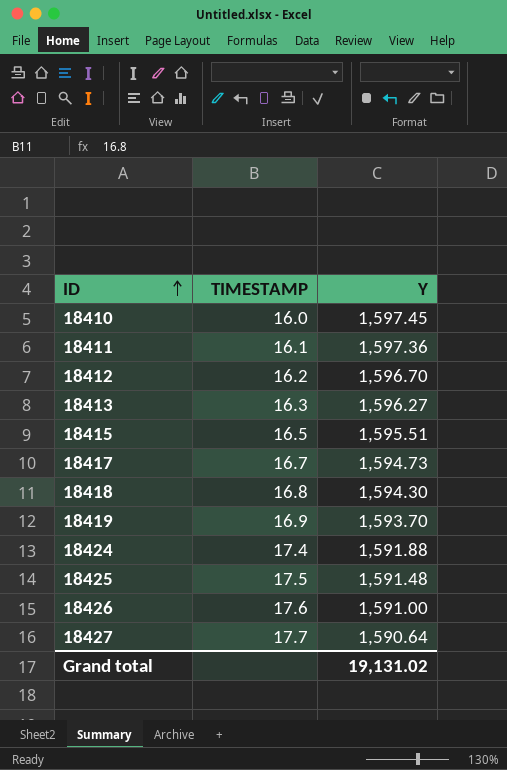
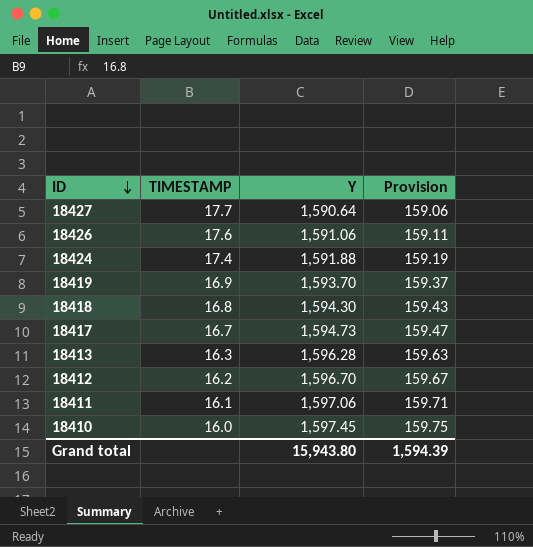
row order: ID ascending -> ID descending
column Provision | formula: none -> [Y] * 0.1
row 18415: 16.5 | 1,595.51 -> none
row 18425: 17.5 | 1,591.48 -> none
18426 | Y: 1,591.00 -> 1,591.06
18413 | Y: 1,596.27 -> 1,596.28
18411 | Y: 1,597.36 -> 1,597.06
Grand total | Y: 19,131.02 -> 15,943.80

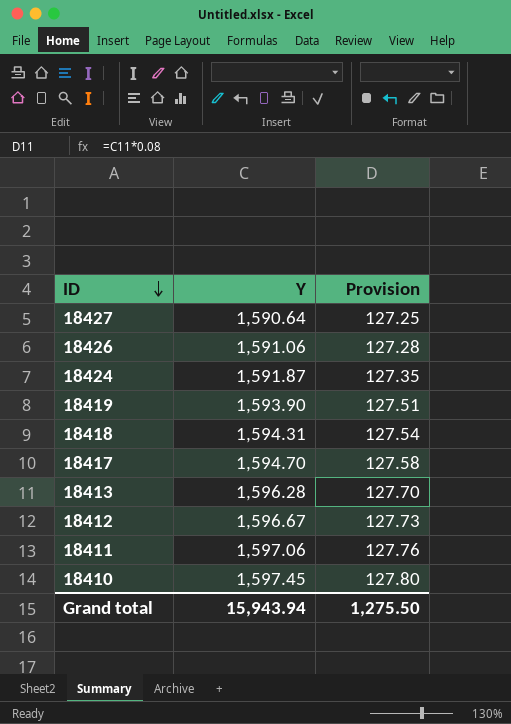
column TIMESTAMP | position: 2 -> none
column Provision | formula: [Y] * 0.1 -> [Y] * 0.08
18424 | Y: 1,591.88 -> 1,591.87
18419 | Y: 1,593.70 -> 1,593.90
18418 | Y: 1,594.30 -> 1,594.31
18417 | Y: 1,594.73 -> 1,594.70
18412 | Y: 1,596.70 -> 1,596.67
Grand total | Y: 15,943.80 -> 15,943.94
Grand total | Provision: 1,594.39 -> 1,275.50

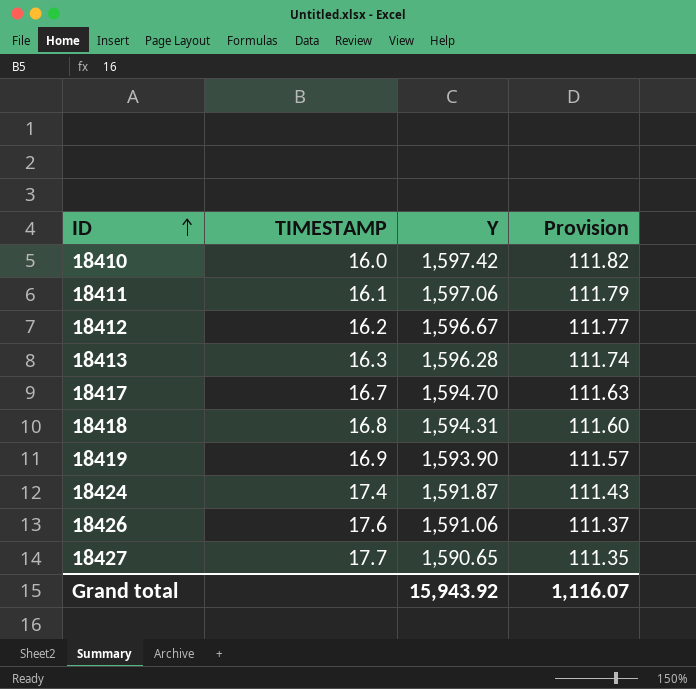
row order: ID descending -> ID ascending
column TIMESTAMP | position: none -> 2
column Provision | formula: [Y] * 0.08 -> [Y] * 0.07
18410 | Y: 1,597.45 -> 1,597.42
18427 | Y: 1,590.64 -> 1,590.65
Grand total | Y: 15,943.94 -> 15,943.92
Grand total | Provision: 1,275.50 -> 1,116.07

